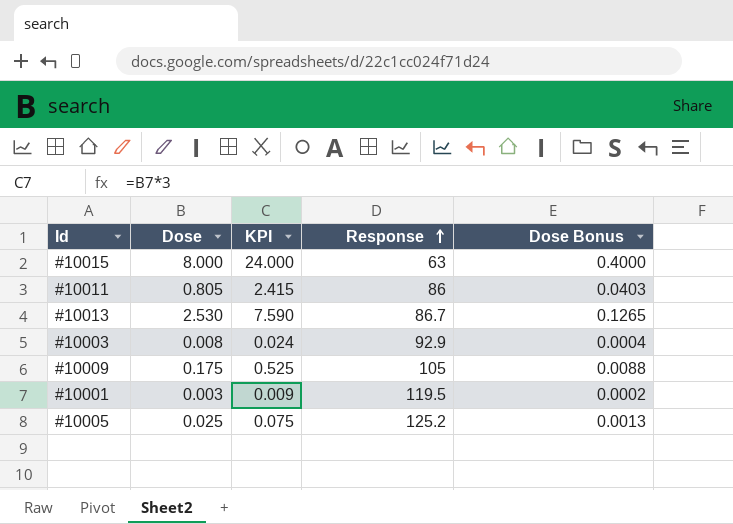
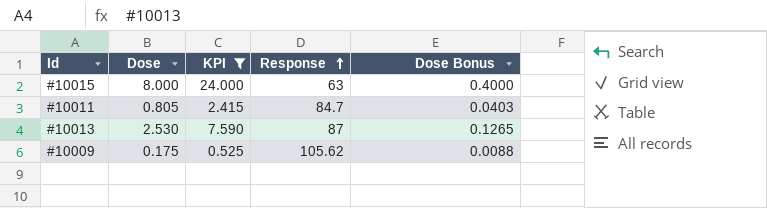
filter: none -> KPI >= 0.525
#10011 | Response: 86 -> 84.7
#10013 | Response: 86.7 -> 87
#10009 | Response: 105 -> 105.62

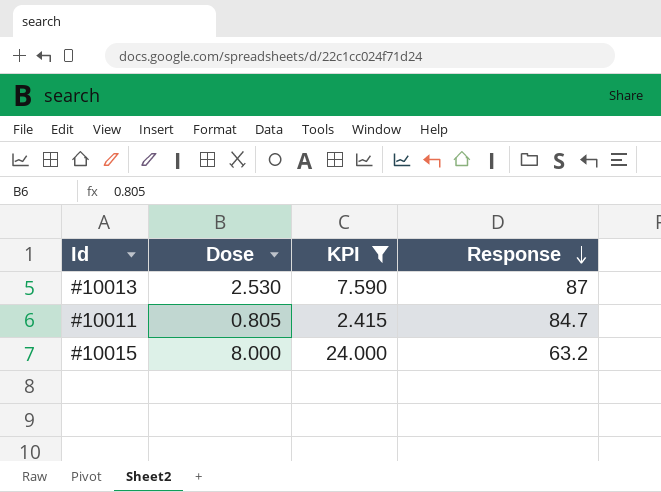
row order: Response ascending -> Response descending
column Dose Bonus | formula: [Dose] * 0.05 -> none
row #10009: 0.175 | 0.525 | 105.62 | 0.0088 -> none
#10015 | Response: 63 -> 63.2

